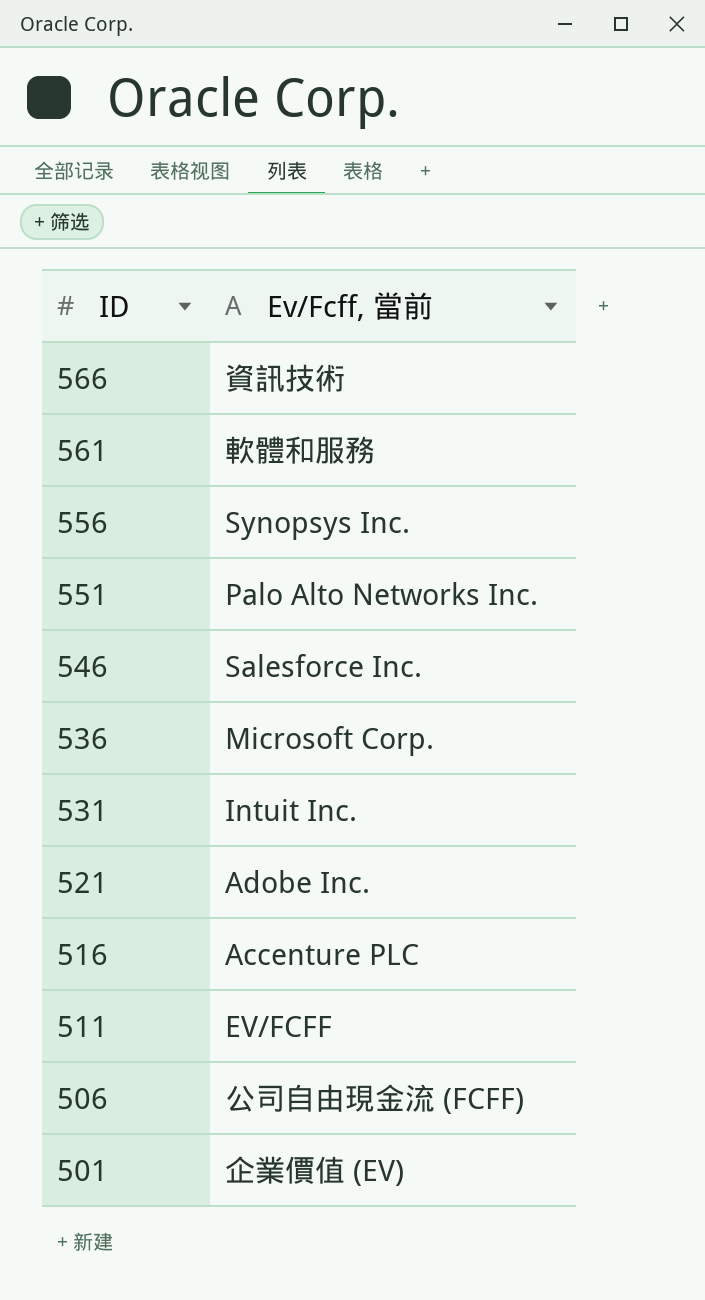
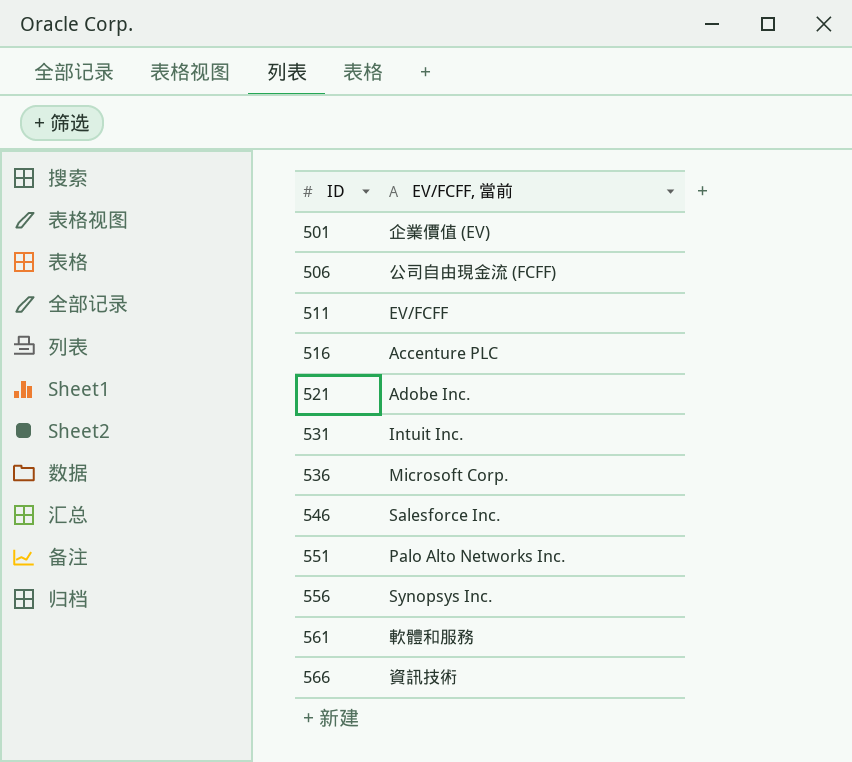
row order: ID descending -> ID ascending
column name: Ev/Fcff, 當前 -> EV/FCFF, 當前

